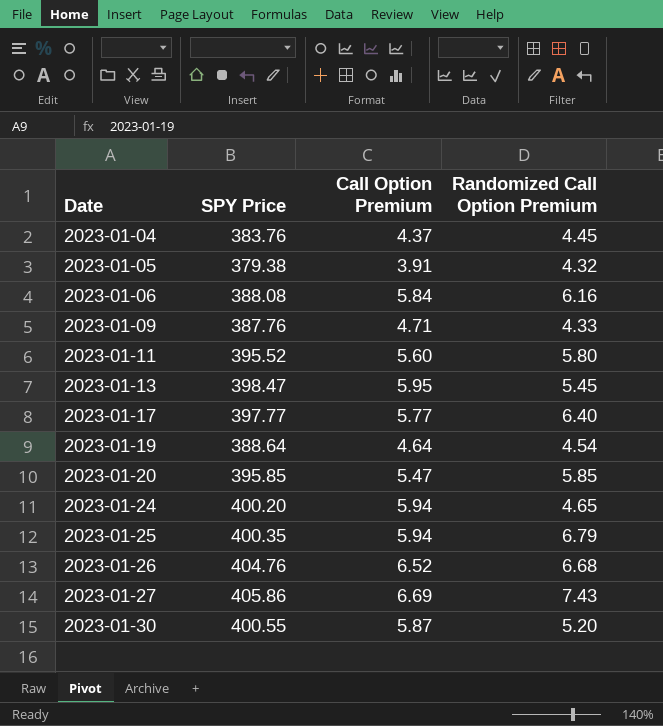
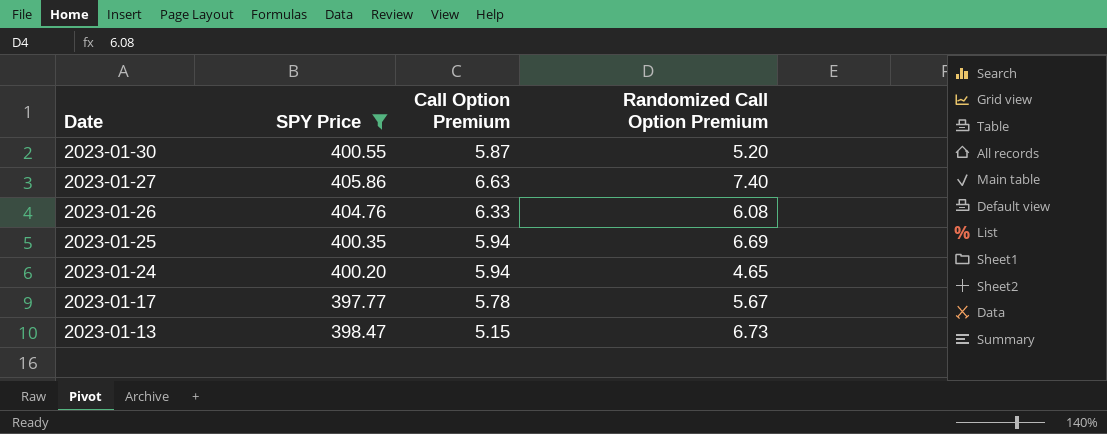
filter: none -> SPY Price >= 397.77
row order: Date ascending -> Date descending
2023-01-27 | Call Option Premium: 6.69 -> 6.63
2023-01-27 | Randomized Call Option Premium: 7.43 -> 7.40
2023-01-26 | Call Option Premium: 6.52 -> 6.33
2023-01-26 | Randomized Call Option Premium: 6.68 -> 6.08
2023-01-25 | Randomized Call Option Premium: 6.79 -> 6.69
2023-01-17 | Call Option Premium: 5.77 -> 5.78
2023-01-17 | Randomized Call Option Premium: 6.40 -> 5.67
2023-01-13 | Call Option Premium: 5.95 -> 5.15
2023-01-13 | Randomized Call Option Premium: 5.45 -> 6.73

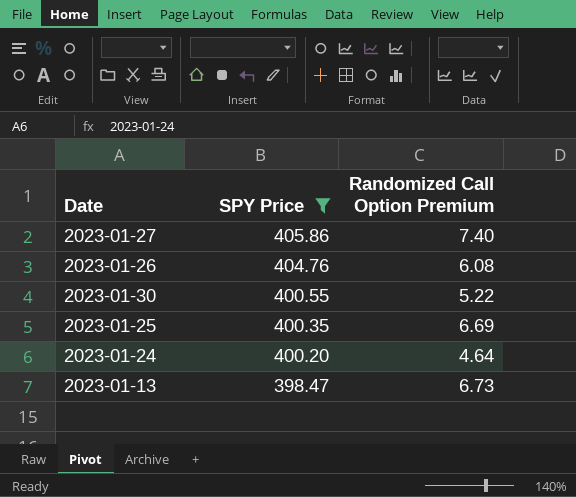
row order: Date descending -> SPY Price descending
column Call Option Premium | position: 3 -> none
row 2023-01-17: 397.77 | 5.78 | 5.67 -> none
2023-01-30 | Randomized Call Option Premium: 5.20 -> 5.22
2023-01-24 | Randomized Call Option Premium: 4.65 -> 4.64

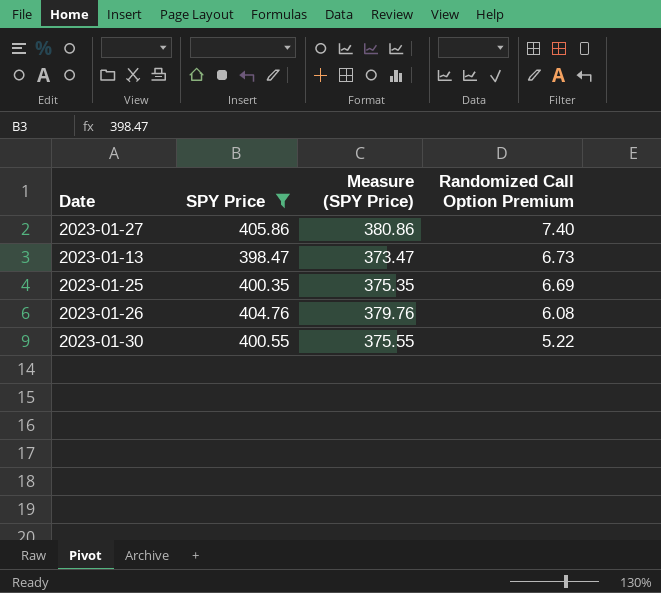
row order: SPY Price descending -> Randomized Call Option Premium descending
column Measure (SPY Price) | formula: none -> [SPY Price] - 25
row 2023-01-24: 400.20 | 4.64 -> none

